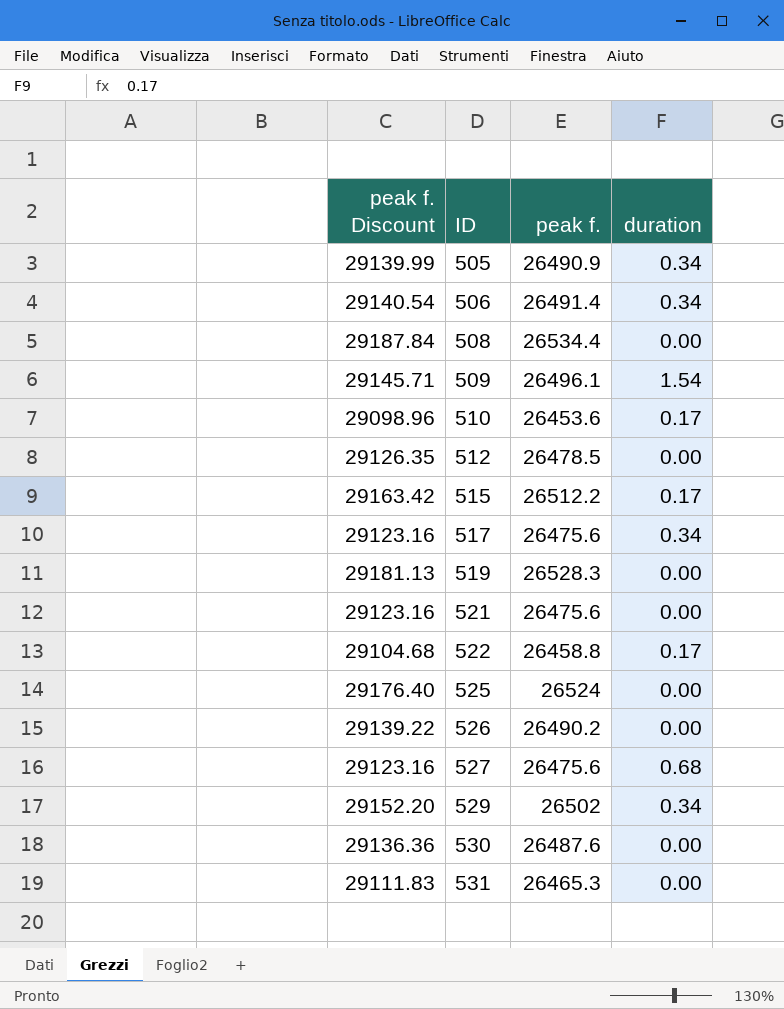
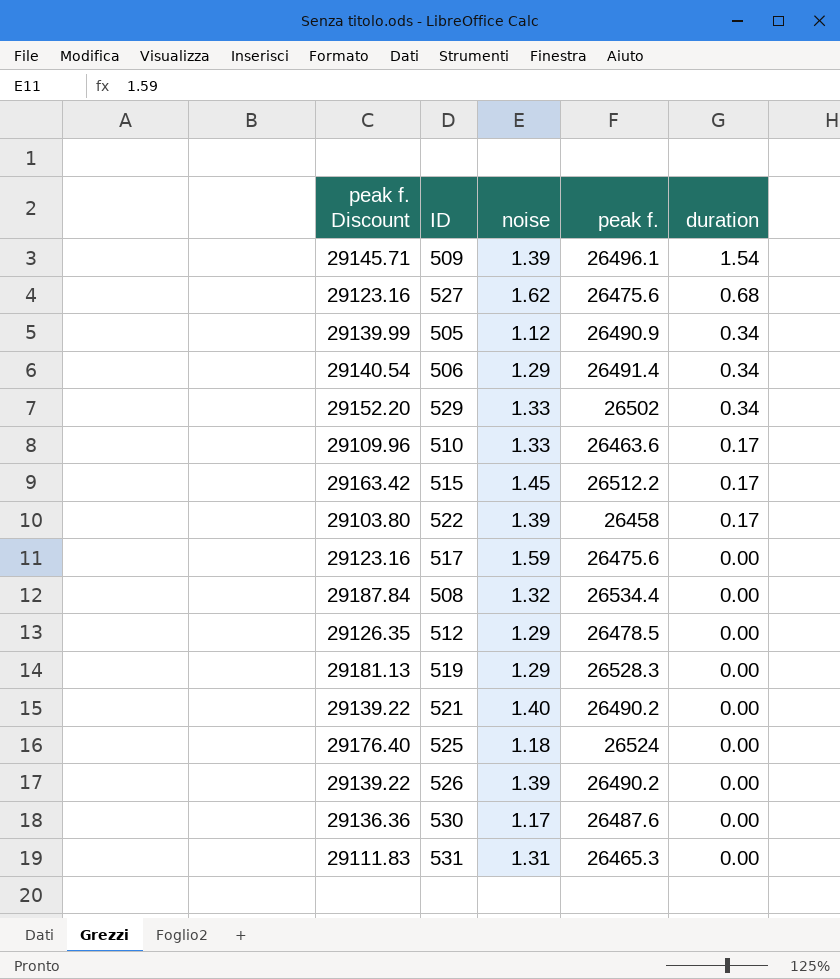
row order: ID ascending -> duration descending
column noise | position: none -> 3
510 | peak f. Discount: 29098.96 -> 29109.96
510 | peak f.: 26453.6 -> 26463.6
522 | peak f. Discount: 29104.68 -> 29103.80
522 | peak f.: 26458.8 -> 26458
517 | duration: 0.34 -> 0.00
521 | peak f. Discount: 29123.16 -> 29139.22
521 | peak f.: 26475.6 -> 26490.2

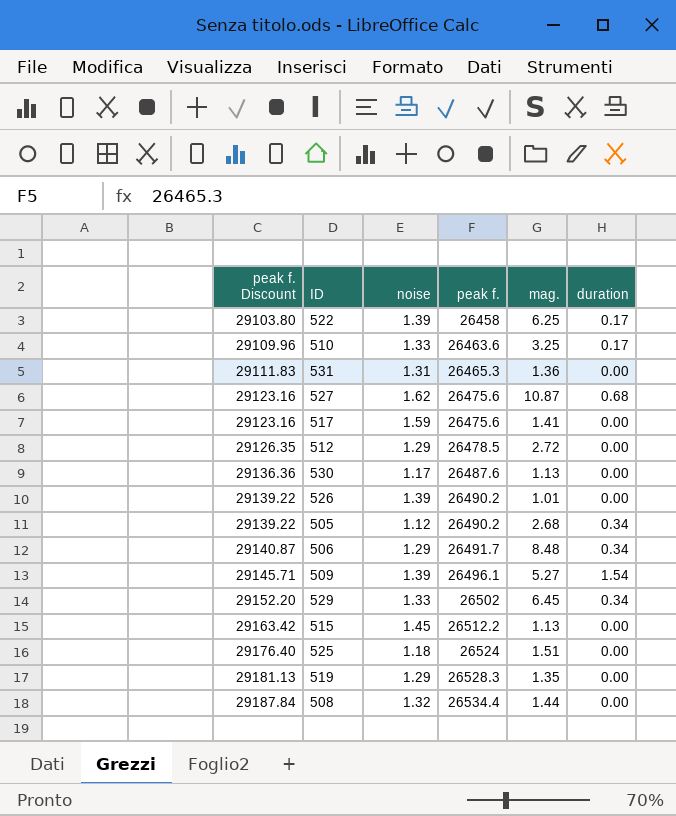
row order: duration descending -> peak f. Discount ascending
column mag. | position: none -> 5
row 521: 29139.22 | 1.40 | 26490.2 | 0.00 -> none
505 | peak f. Discount: 29139.99 -> 29139.22
505 | peak f.: 26490.9 -> 26490.2
506 | peak f. Discount: 29140.54 -> 29140.87
506 | peak f.: 26491.4 -> 26491.7
515 | duration: 0.17 -> 0.00

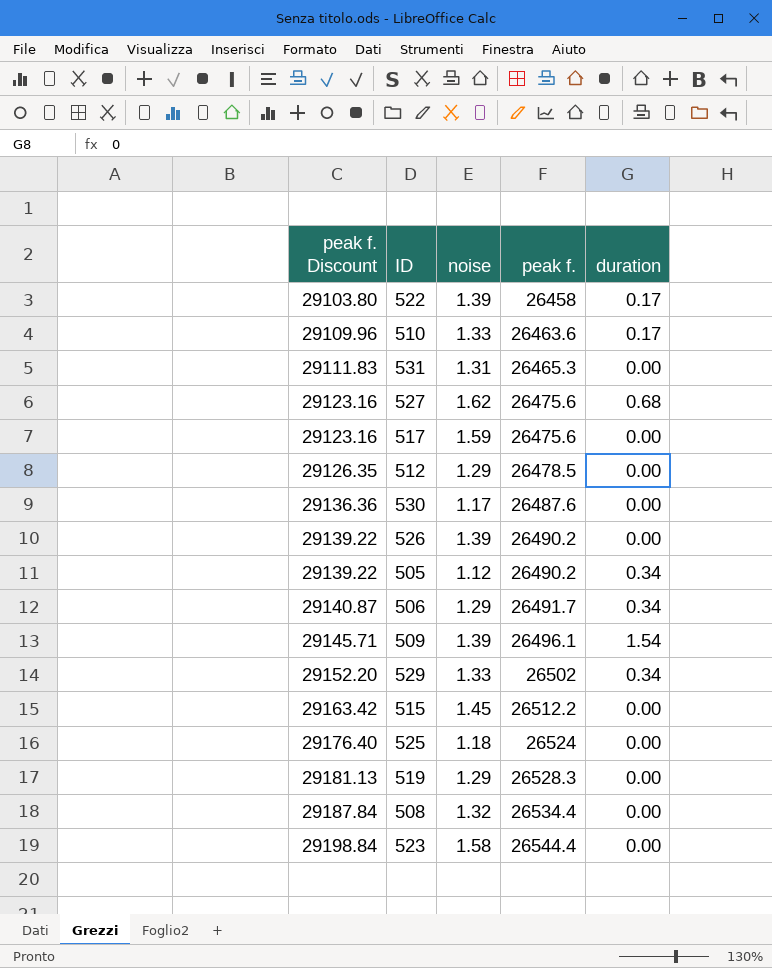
column mag. | position: 5 -> none
row 523: none -> 29198.84 | 1.58 | 26544.4 | 0.00

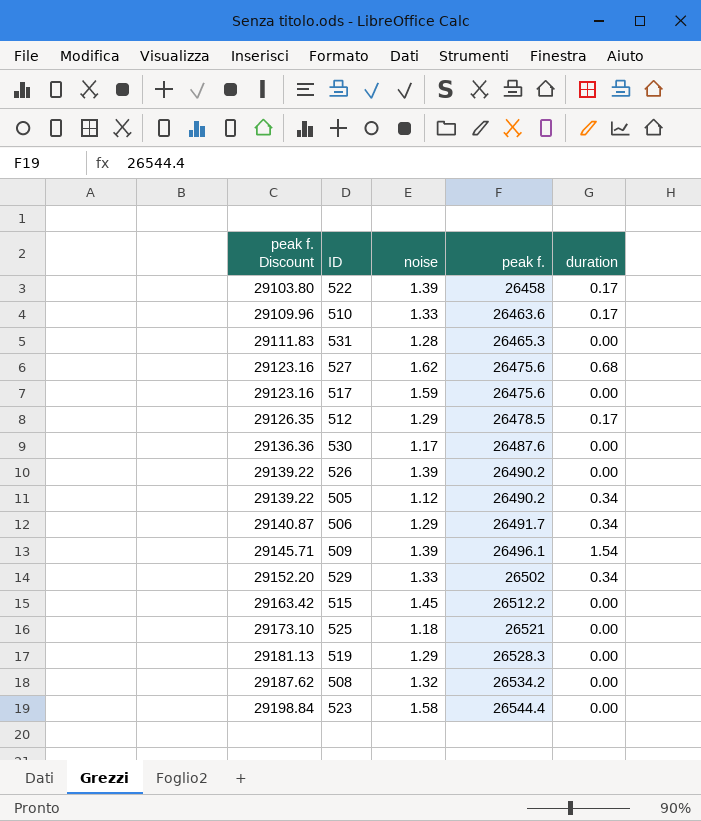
531 | noise: 1.31 -> 1.28
512 | duration: 0.00 -> 0.17
525 | peak f. Discount: 29176.40 -> 29173.10
525 | peak f.: 26524 -> 26521
508 | peak f. Discount: 29187.84 -> 29187.62
508 | peak f.: 26534.4 -> 26534.2

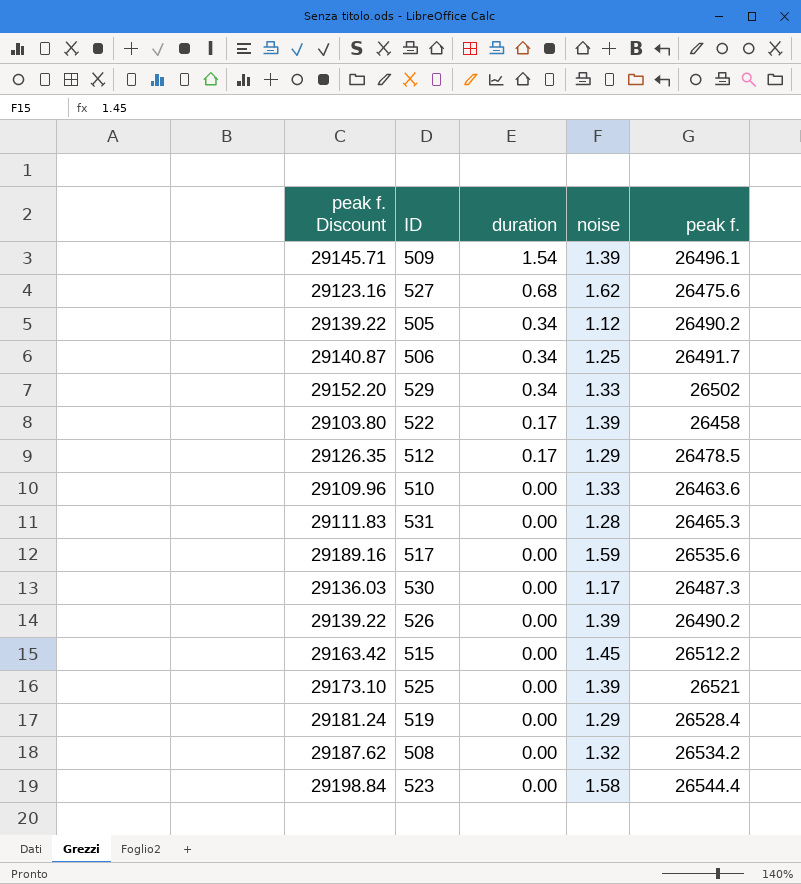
row order: peak f. Discount ascending -> duration descending
column duration | position: 5 -> 3
506 | noise: 1.29 -> 1.25
510 | duration: 0.17 -> 0.00
517 | peak f. Discount: 29123.16 -> 29189.16
517 | peak f.: 26475.6 -> 26535.6
530 | peak f. Discount: 29136.36 -> 29136.03
530 | peak f.: 26487.6 -> 26487.3
525 | noise: 1.18 -> 1.39
519 | peak f. Discount: 29181.13 -> 29181.24
519 | peak f.: 26528.3 -> 26528.4

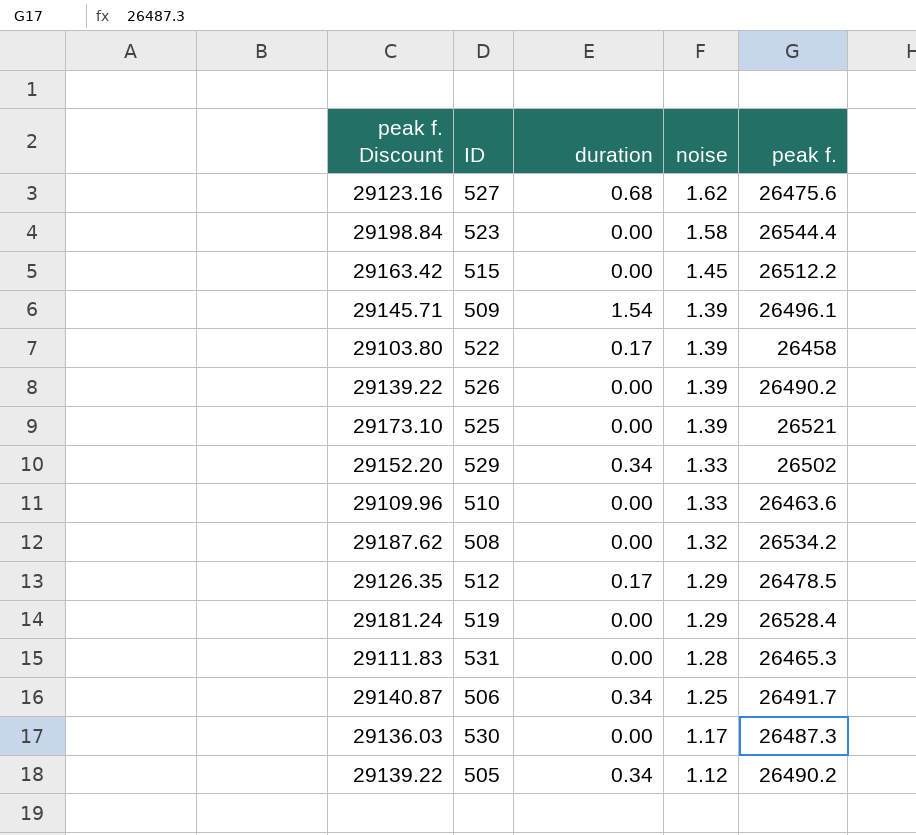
row order: duration descending -> noise descending
row 517: 29189.16 | 0.00 | 1.59 | 26535.6 -> none

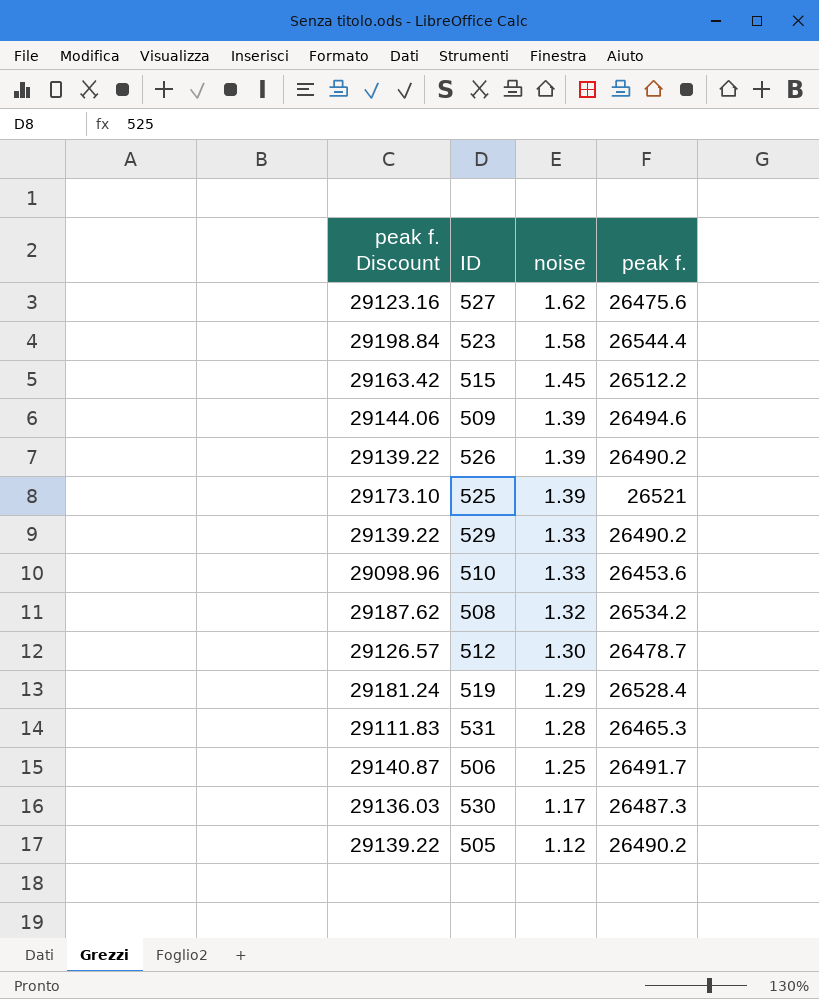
column duration | position: 3 -> none
row 522: 29103.80 | 0.17 | 1.39 | 26458 -> none
509 | peak f. Discount: 29145.71 -> 29144.06
509 | peak f.: 26496.1 -> 26494.6
529 | peak f. Discount: 29152.20 -> 29139.22
529 | peak f.: 26502 -> 26490.2
510 | peak f. Discount: 29109.96 -> 29098.96
510 | peak f.: 26463.6 -> 26453.6
512 | peak f. Discount: 29126.35 -> 29126.57
512 | noise: 1.29 -> 1.30
512 | peak f.: 26478.5 -> 26478.7

